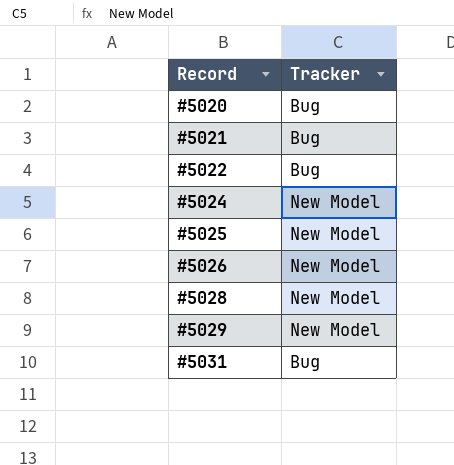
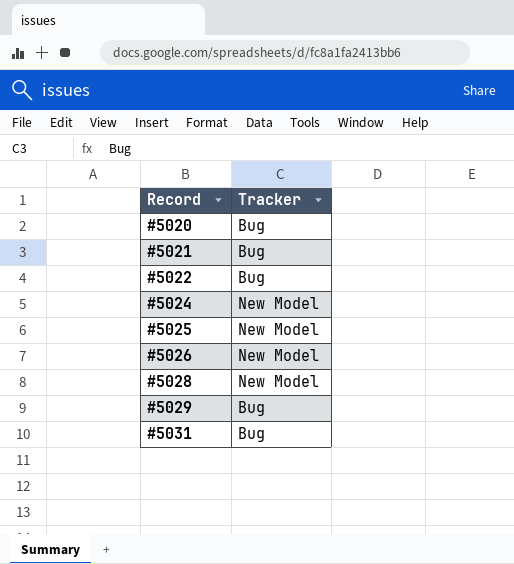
#5029 | Tracker: New Model -> Bug

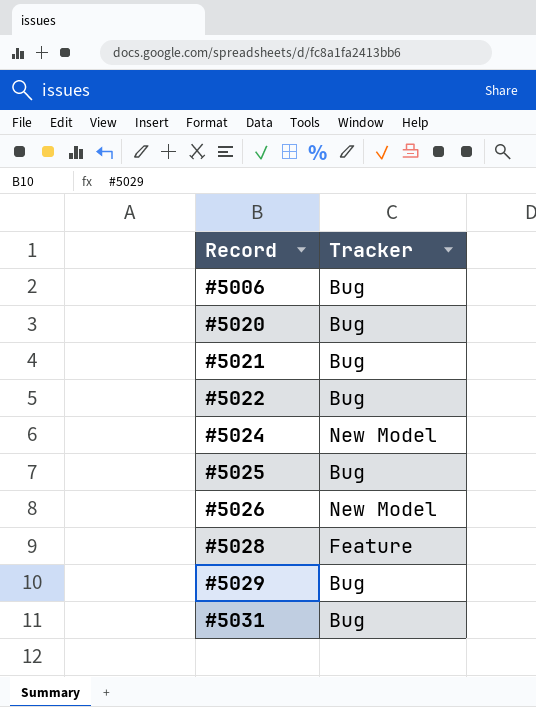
row #5006: none -> Bug
#5025 | Tracker: New Model -> Bug
#5028 | Tracker: New Model -> Feature

